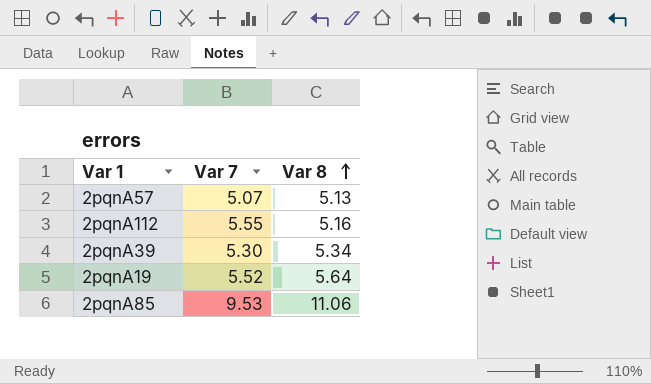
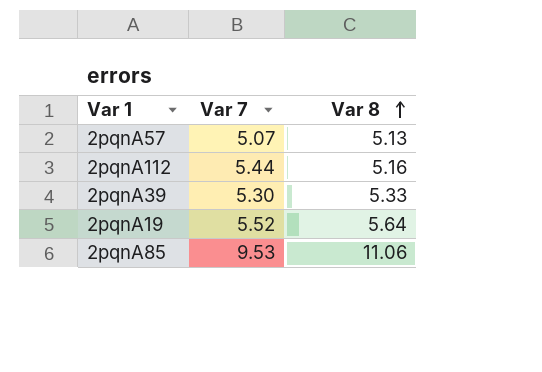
2pqnA112 | Var 7: 5.55 -> 5.44
2pqnA39 | Var 8: 5.34 -> 5.33

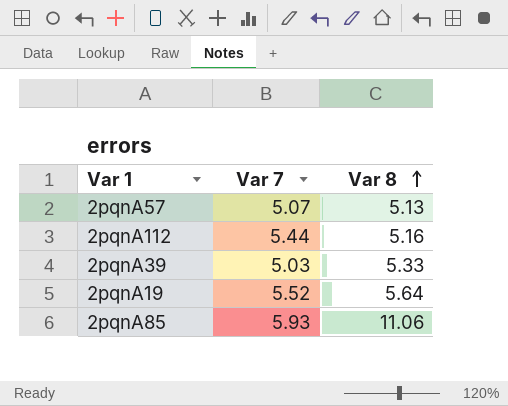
2pqnA39 | Var 7: 5.30 -> 5.03
2pqnA85 | Var 7: 9.53 -> 5.93

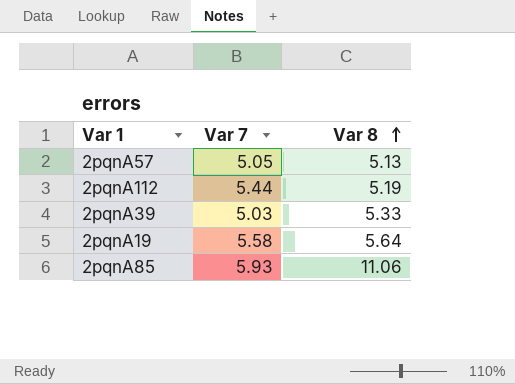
2pqnA57 | Var 7: 5.07 -> 5.05
2pqnA112 | Var 8: 5.16 -> 5.19
2pqnA19 | Var 7: 5.52 -> 5.58

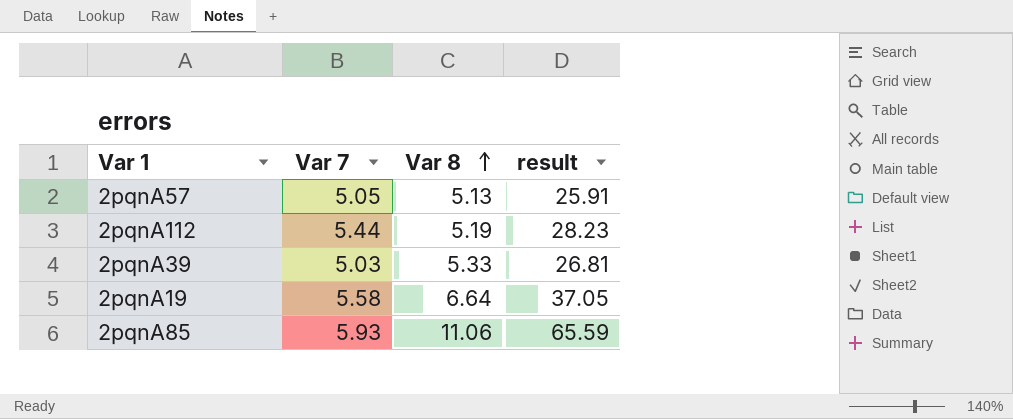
column result | formula: none -> [Var 7] * [Var 8]
2pqnA19 | Var 8: 5.64 -> 6.64

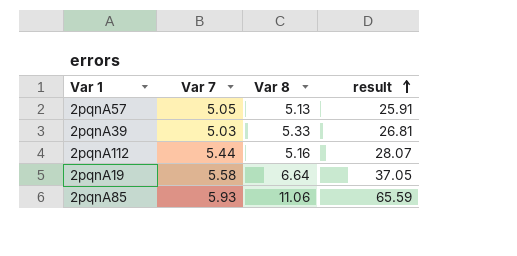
row order: Var 8 ascending -> result ascending
2pqnA112 | Var 8: 5.19 -> 5.16
2pqnA112 | result: 28.23 -> 28.07

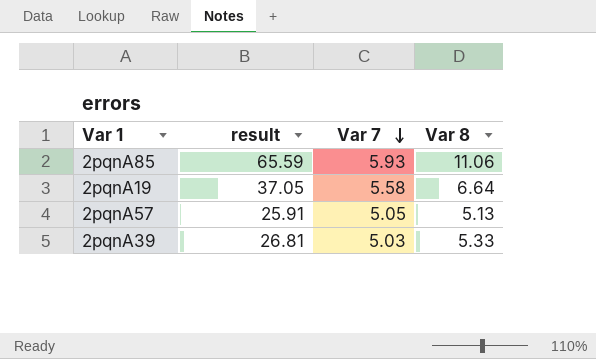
row order: result ascending -> Var 7 descending
column result | position: 4 -> 2
row 2pqnA112: 5.44 | 5.16 | 28.07 -> none

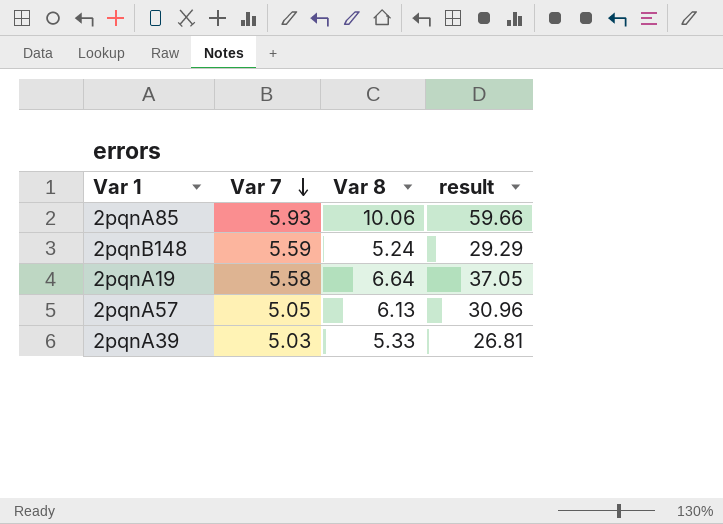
column result | position: 2 -> 4
2pqnA85 | Var 8: 11.06 -> 10.06
2pqnA85 | result: 65.59 -> 59.66
row 2pqnB148: none -> 5.59 | 5.24 | 29.29
2pqnA57 | Var 8: 5.13 -> 6.13
2pqnA57 | result: 25.91 -> 30.96

